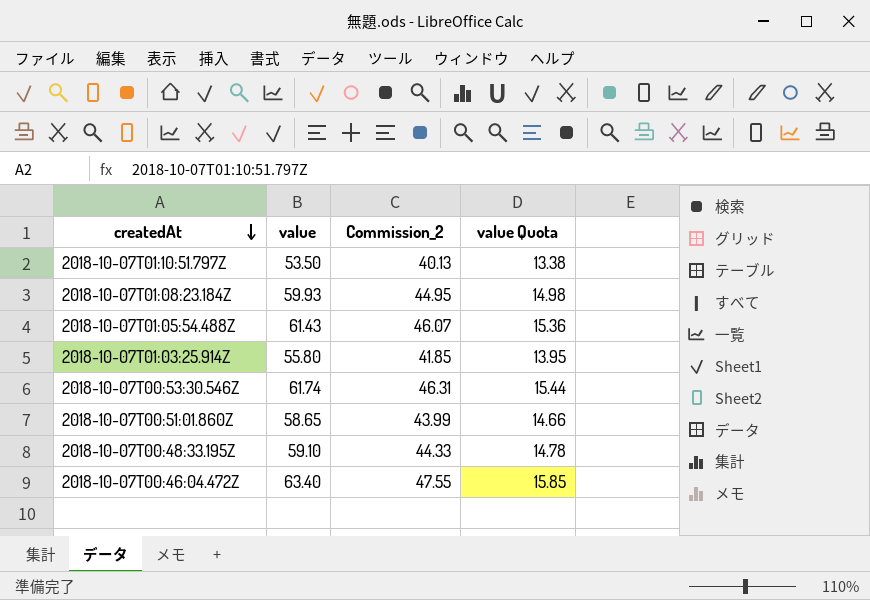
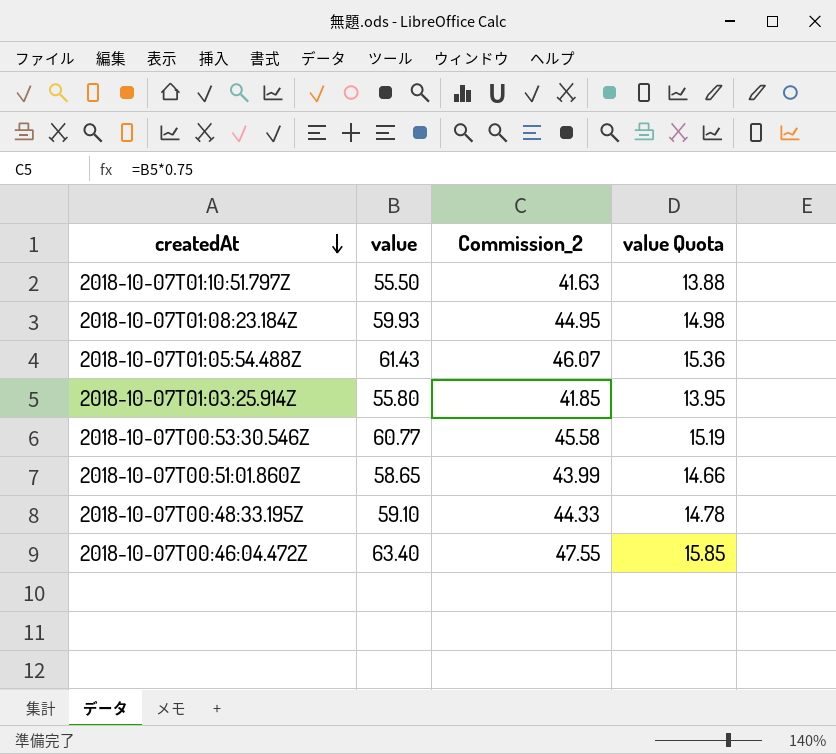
2018-10-07T01:10:51.797Z | value: 53.50 -> 55.50
2018-10-07T01:10:51.797Z | Commission_2: 40.13 -> 41.63
2018-10-07T01:10:51.797Z | value Quota: 13.38 -> 13.88
2018-10-07T00:53:30.546Z | value: 61.74 -> 60.77
2018-10-07T00:53:30.546Z | Commission_2: 46.31 -> 45.58
2018-10-07T00:53:30.546Z | value Quota: 15.44 -> 15.19

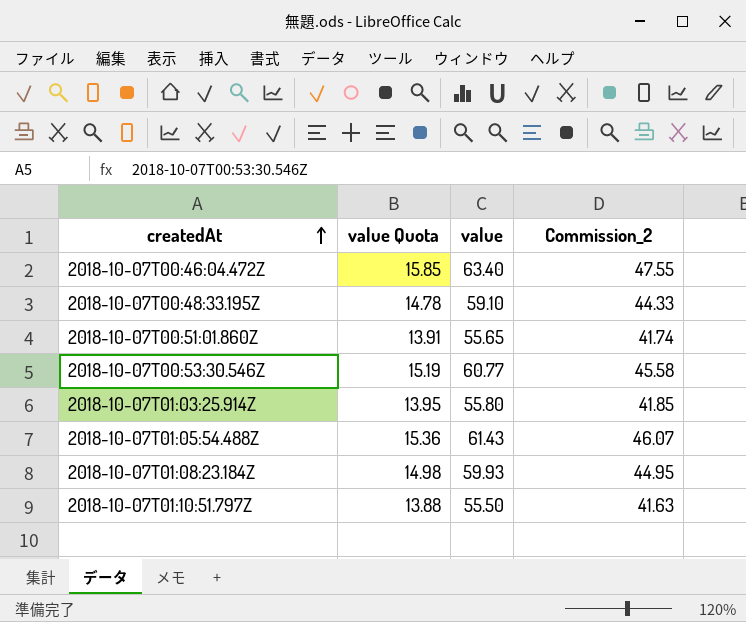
row order: createdAt descending -> createdAt ascending
column value Quota | position: 4 -> 2
2018-10-07T00:51:01.860Z | value Quota: 14.66 -> 13.91
2018-10-07T00:51:01.860Z | value: 58.65 -> 55.65
2018-10-07T00:51:01.860Z | Commission_2: 43.99 -> 41.74

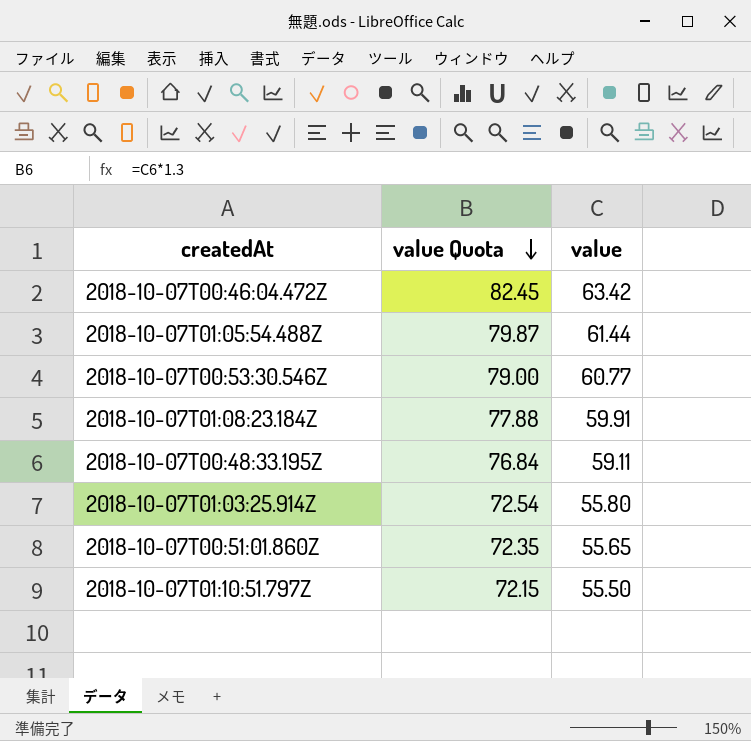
row order: createdAt ascending -> value Quota descending
column Commission_2 | formula: [value] * 0.75 -> none
column value Quota | formula: [value] * 0.25 -> [value] * 1.3
2018-10-07T00:46:04.472Z | value: 63.40 -> 63.42
2018-10-07T01:05:54.488Z | value: 61.43 -> 61.44
2018-10-07T01:08:23.184Z | value: 59.93 -> 59.91
2018-10-07T00:48:33.195Z | value: 59.10 -> 59.11

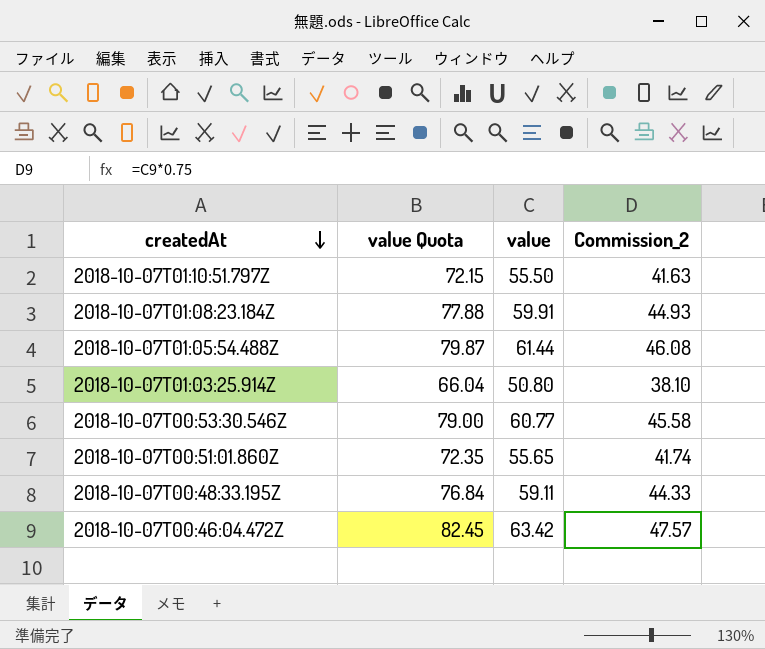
row order: value Quota descending -> createdAt descending
column Commission_2 | formula: none -> [value] * 0.75
2018-10-07T01:03:25.914Z | value Quota: 72.54 -> 66.04
2018-10-07T01:03:25.914Z | value: 55.80 -> 50.80

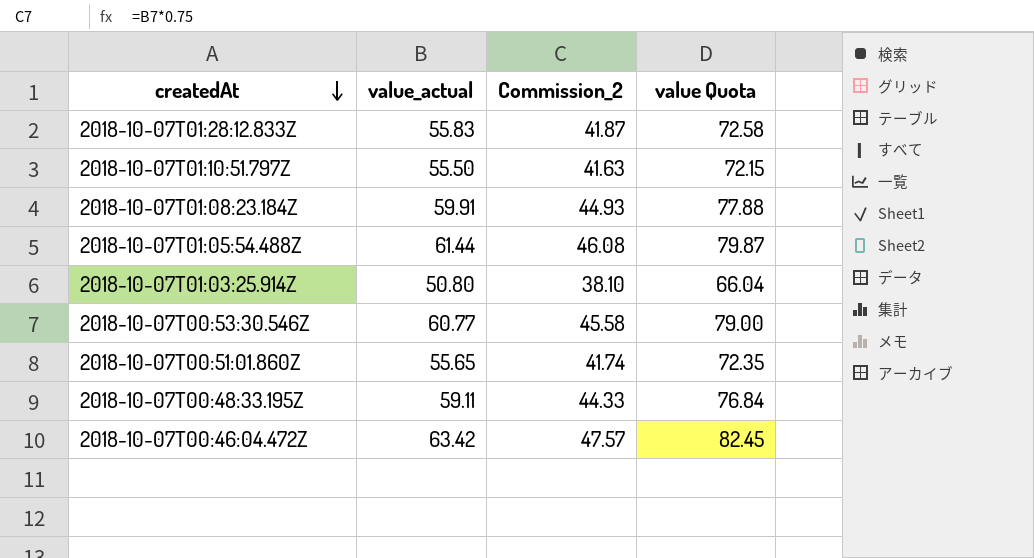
column name: value -> value_actual
column value Quota | position: 2 -> 4
row 2018-10-07T01:28:12.833Z: none -> 55.83 | 41.87 | 72.58

